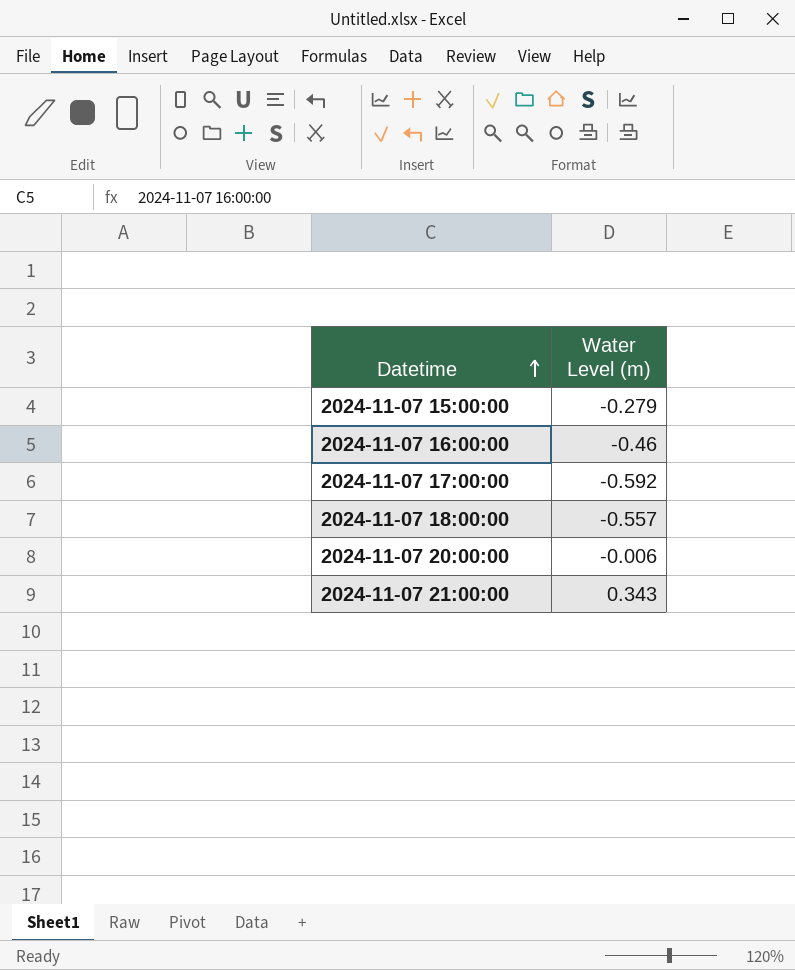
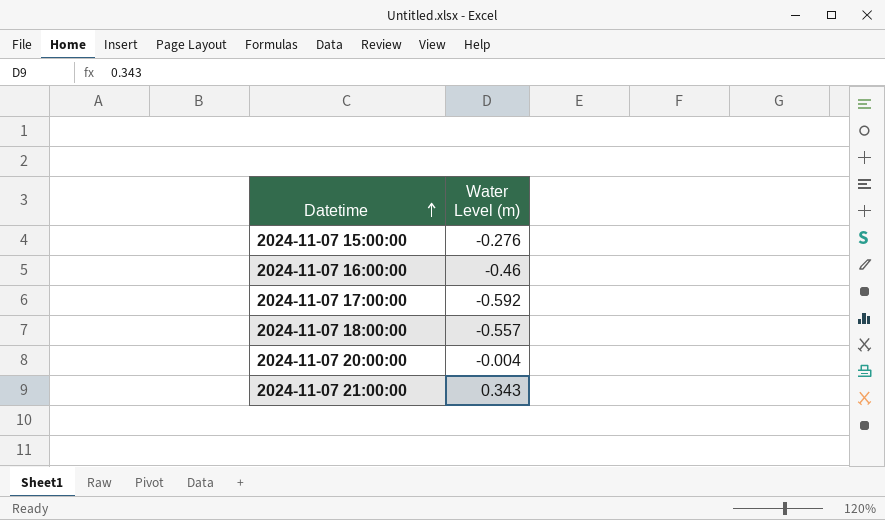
2024-11-07 15:00:00 | Water Level (m): -0.279 -> -0.276
2024-11-07 20:00:00 | Water Level (m): -0.006 -> -0.004

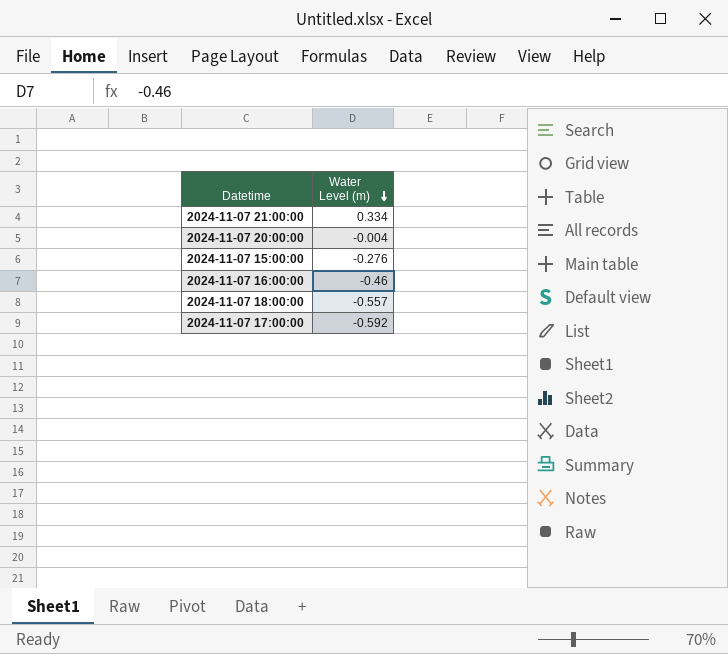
row order: Datetime ascending -> Water Level (m) descending
2024-11-07 21:00:00 | Water Level (m): 0.343 -> 0.334

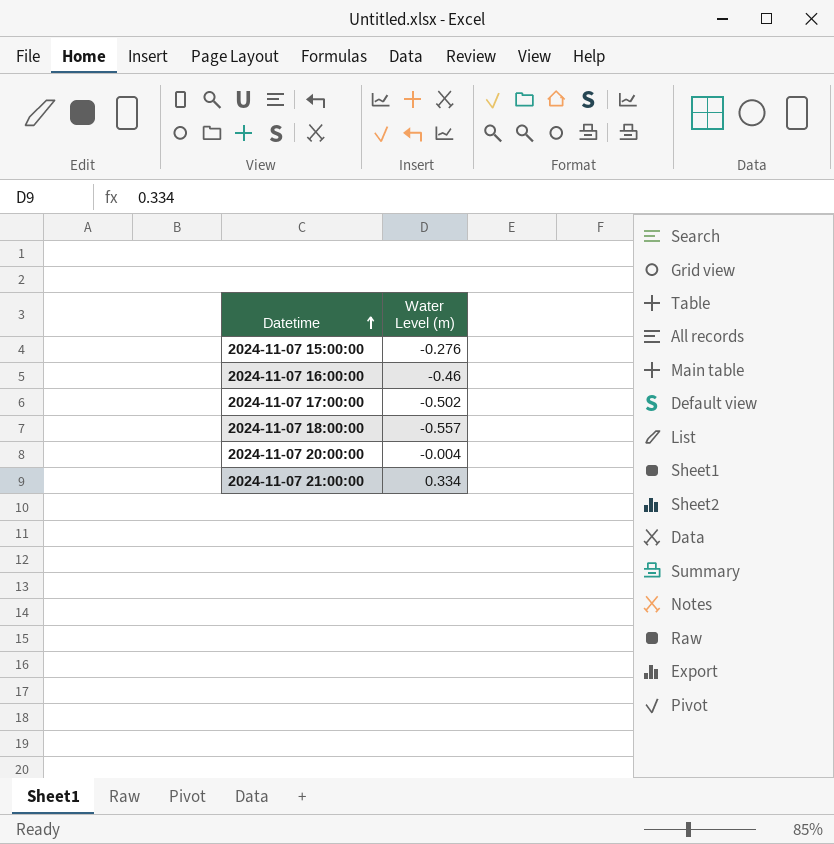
row order: Water Level (m) descending -> Datetime ascending
2024-11-07 17:00:00 | Water Level (m): -0.592 -> -0.502

